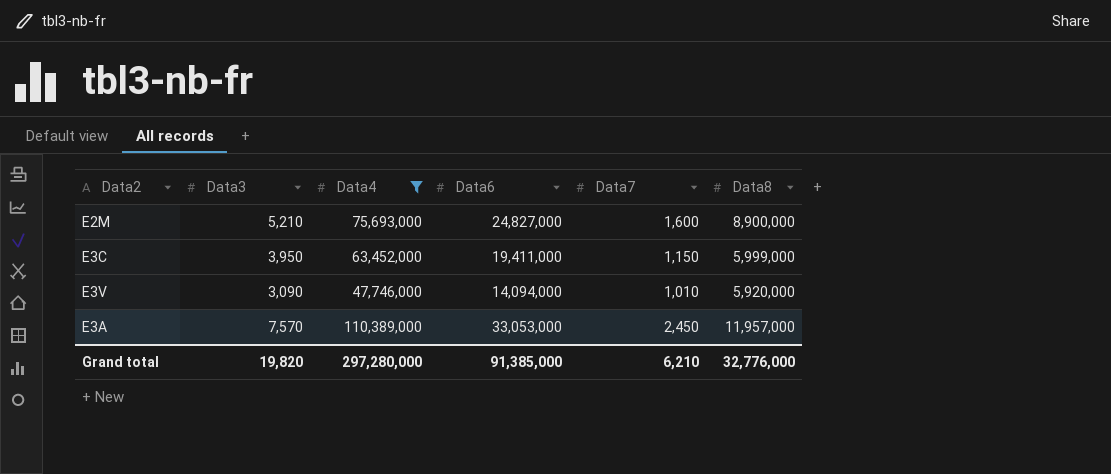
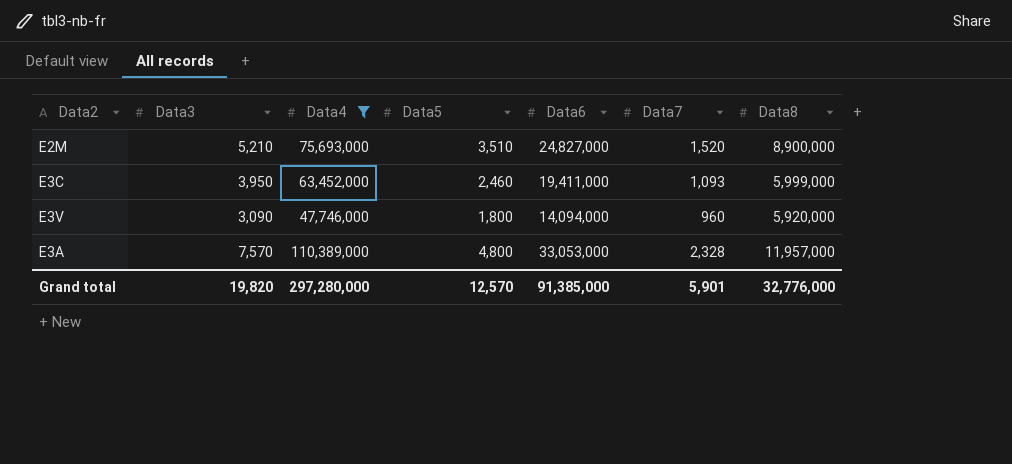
column Data5 | position: none -> 4
E2M | Data7: 1,600 -> 1,520
E3C | Data7: 1,150 -> 1,093
E3V | Data7: 1,010 -> 960
E3A | Data7: 2,450 -> 2,328
Grand total | Data7: 6,210 -> 5,901

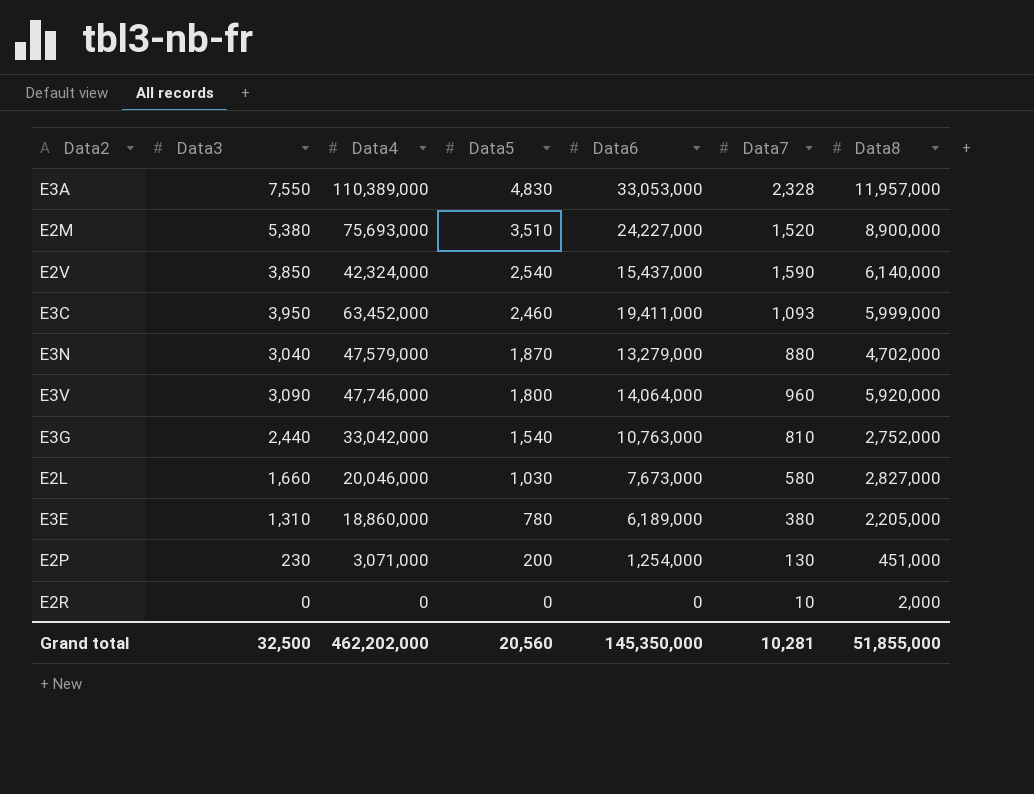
filter: Data4 >= 47,746,000 -> none
row order: none -> Data5 descending
E3A | Data3: 7,570 -> 7,550
E3A | Data5: 4,800 -> 4,830
E2M | Data3: 5,210 -> 5,380
E2M | Data6: 24,827,000 -> 24,227,000
E3V | Data6: 14,094,000 -> 14,064,000
Grand total | Data3: 19,820 -> 32,500
Grand total | Data4: 297,280,000 -> 462,202,000
Grand total | Data5: 12,570 -> 20,560
Grand total | Data6: 91,385,000 -> 145,350,000
Grand total | Data7: 5,901 -> 10,281
Grand total | Data8: 32,776,000 -> 51,855,000

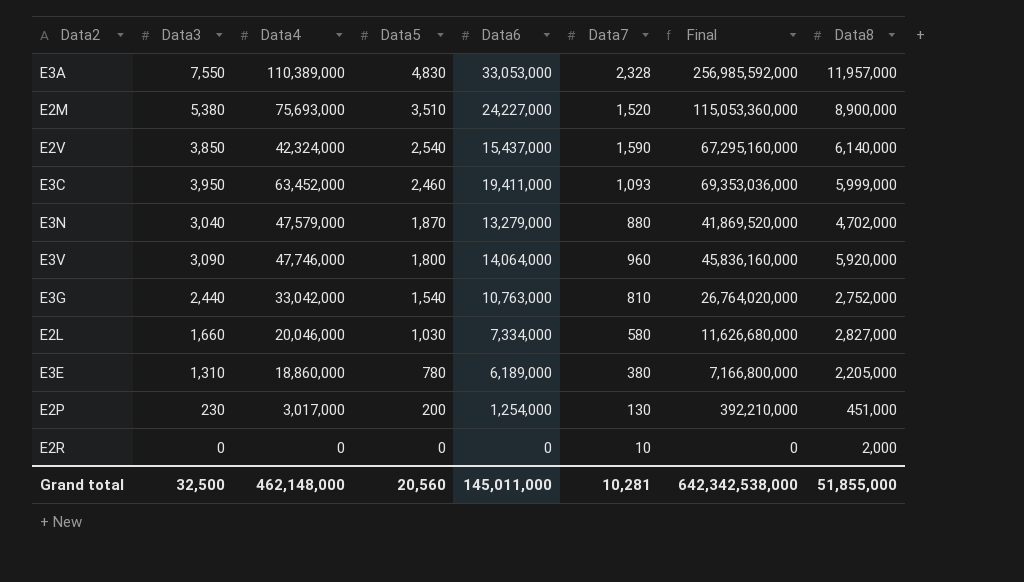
column Final | formula: none -> [Data4] * [Data7]
E2L | Data6: 7,673,000 -> 7,334,000
E2P | Data4: 3,071,000 -> 3,017,000
Grand total | Data4: 462,202,000 -> 462,148,000
Grand total | Data6: 145,350,000 -> 145,011,000

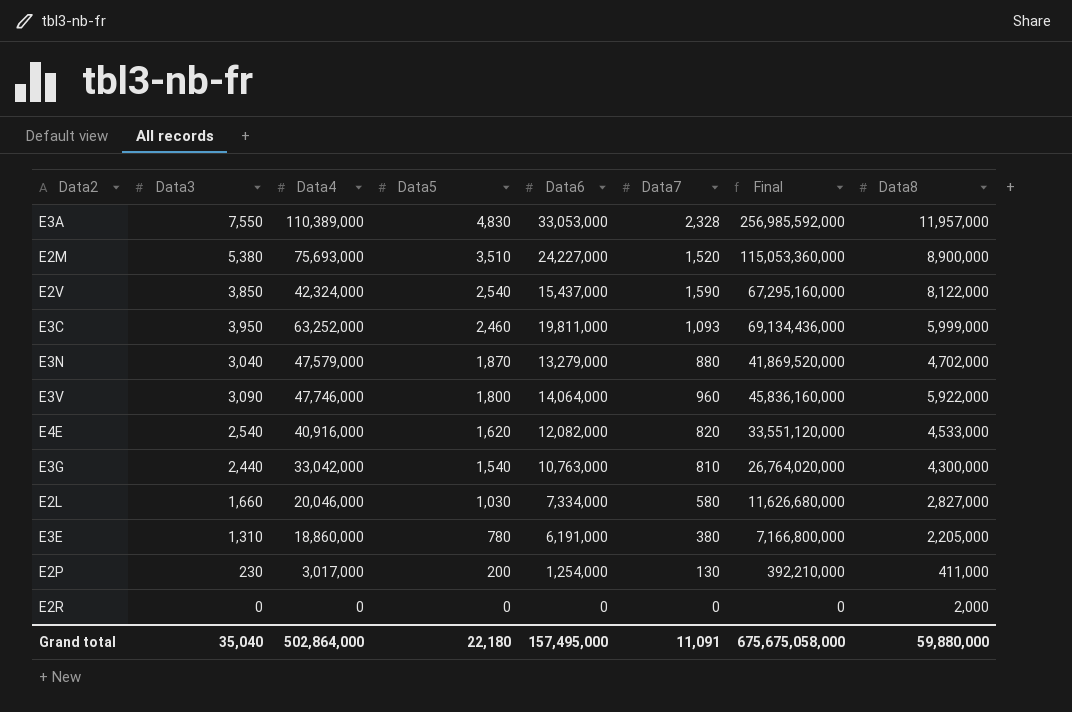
E2V | Data8: 6,140,000 -> 8,122,000
E3C | Data4: 63,452,000 -> 63,252,000
E3C | Data6: 19,411,000 -> 19,811,000
E3C | Final: 69,353,036,000 -> 69,134,436,000
E3V | Data8: 5,920,000 -> 5,922,000
row E4E: none -> 2,540 | 40,916,000 | 1,620 | 12,082,000 | 820 | 33,551,120,000 | 4,533,000
E3G | Data8: 2,752,000 -> 4,300,000
E3E | Data6: 6,189,000 -> 6,191,000
E2P | Data8: 451,000 -> 411,000
E2R | Data7: 10 -> 0
Grand total | Data3: 32,500 -> 35,040
Grand total | Data4: 462,148,000 -> 502,864,000
Grand total | Data5: 20,560 -> 22,180
Grand total | Data6: 145,011,000 -> 157,495,000
Grand total | Data7: 10,281 -> 11,091
Grand total | Final: 642,342,538,000 -> 675,675,058,000
Grand total | Data8: 51,855,000 -> 59,880,000

